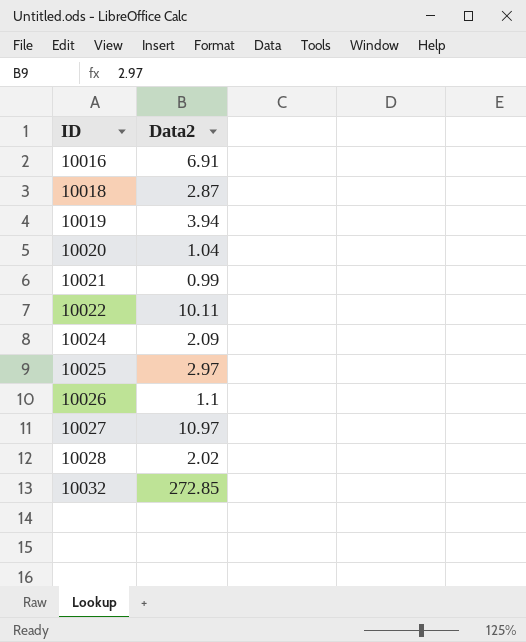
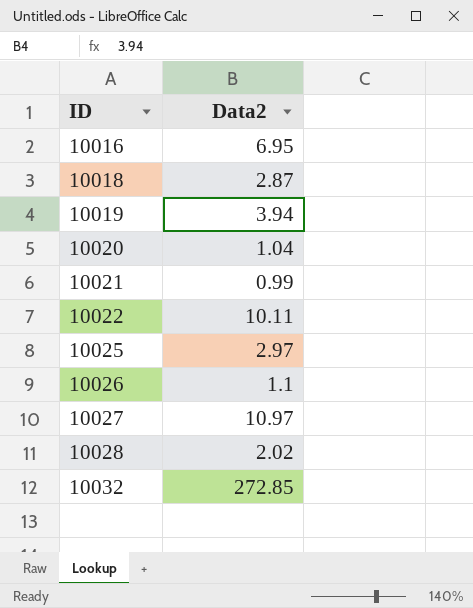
row 10024: 2.09 -> none
10016 | Data2: 6.91 -> 6.95

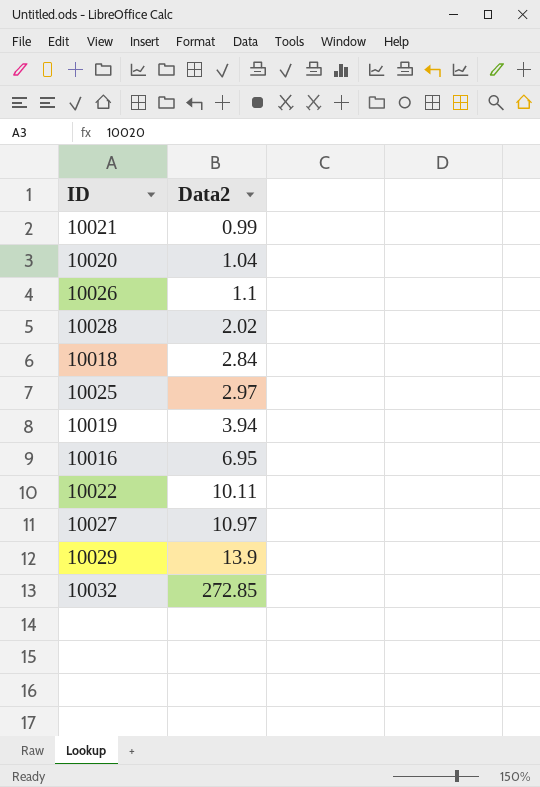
row order: ID ascending -> Data2 ascending
10018 | Data2: 2.87 -> 2.84
row 10029: none -> 13.9

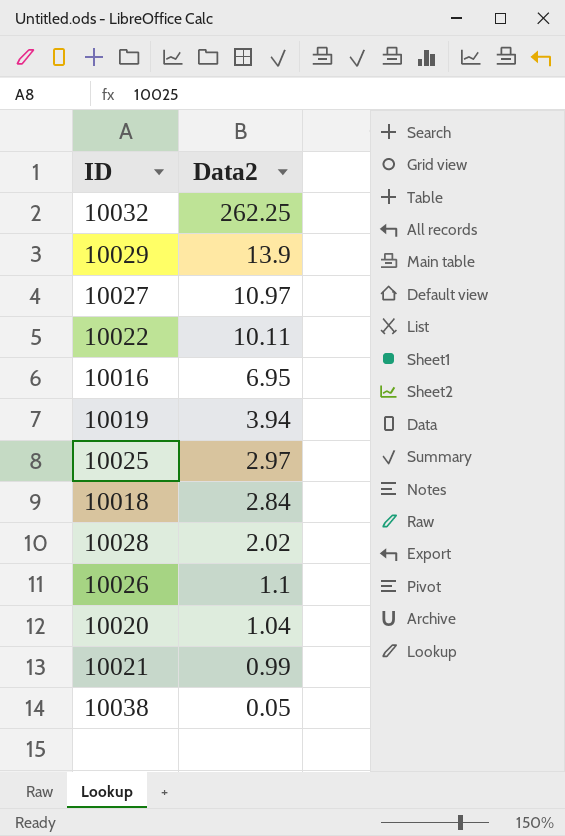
row order: Data2 ascending -> Data2 descending
10032 | Data2: 272.85 -> 262.25
row 10038: none -> 0.05

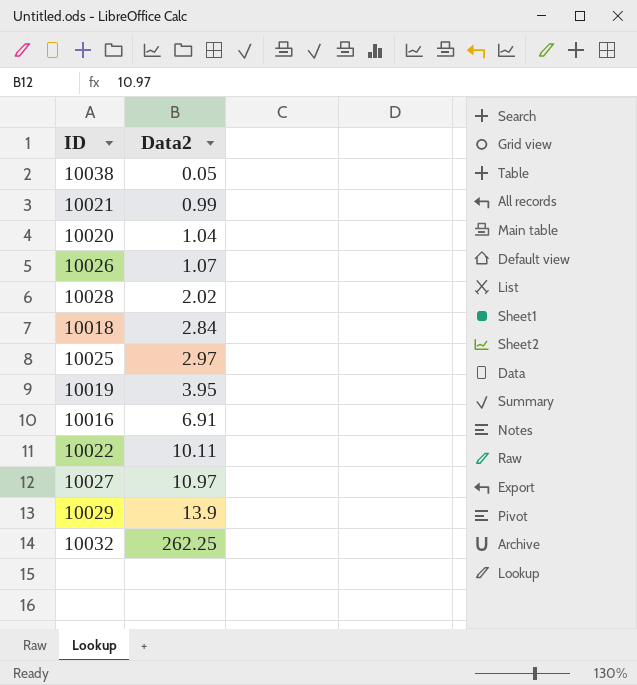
row order: Data2 descending -> Data2 ascending
10026 | Data2: 1.1 -> 1.07
10019 | Data2: 3.94 -> 3.95
10016 | Data2: 6.95 -> 6.91

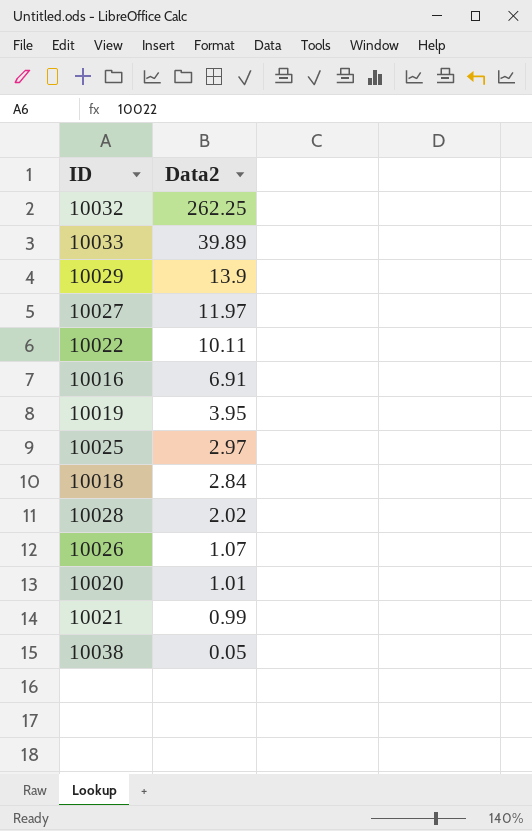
row order: Data2 ascending -> Data2 descending
row 10033: none -> 39.89
10027 | Data2: 10.97 -> 11.97
10020 | Data2: 1.04 -> 1.01

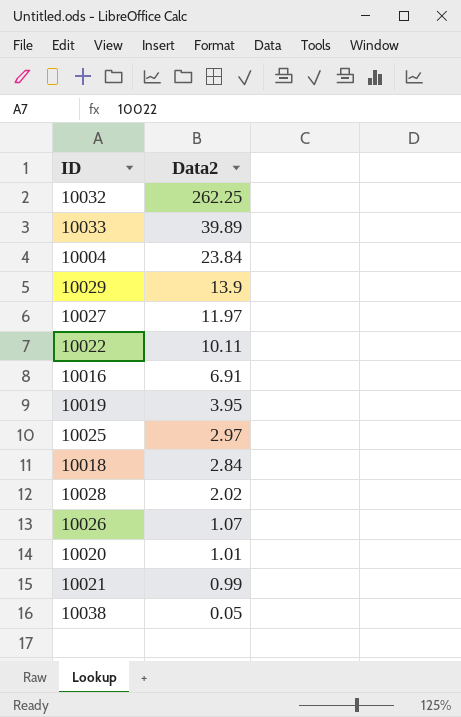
row 10004: none -> 23.84

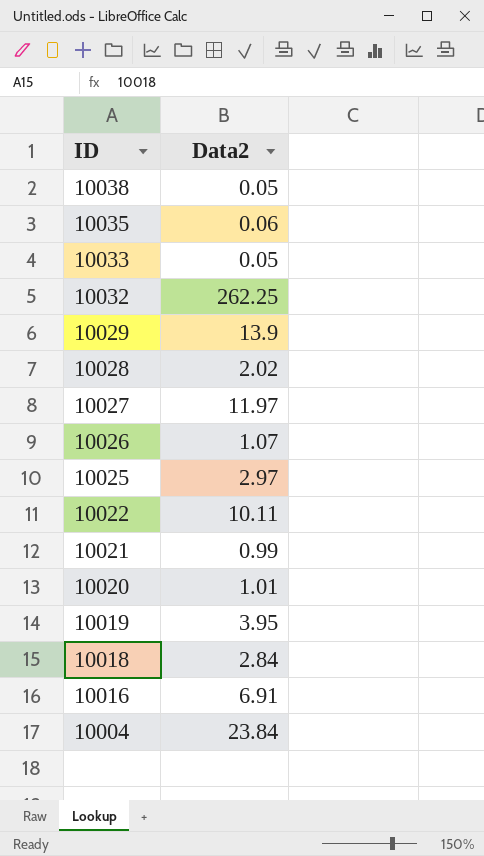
row order: Data2 descending -> ID descending
row 10035: none -> 0.06
10033 | Data2: 39.89 -> 0.05

